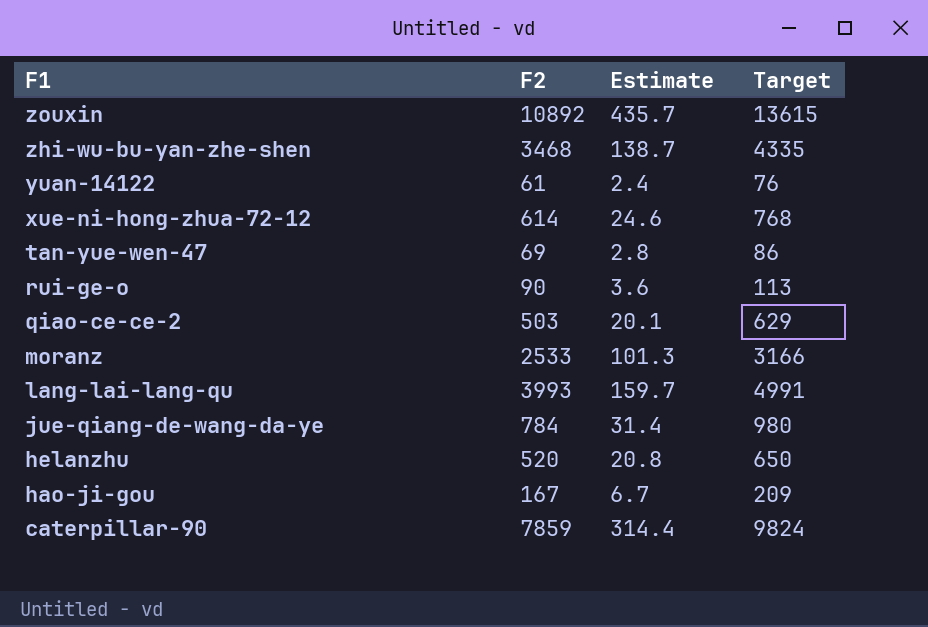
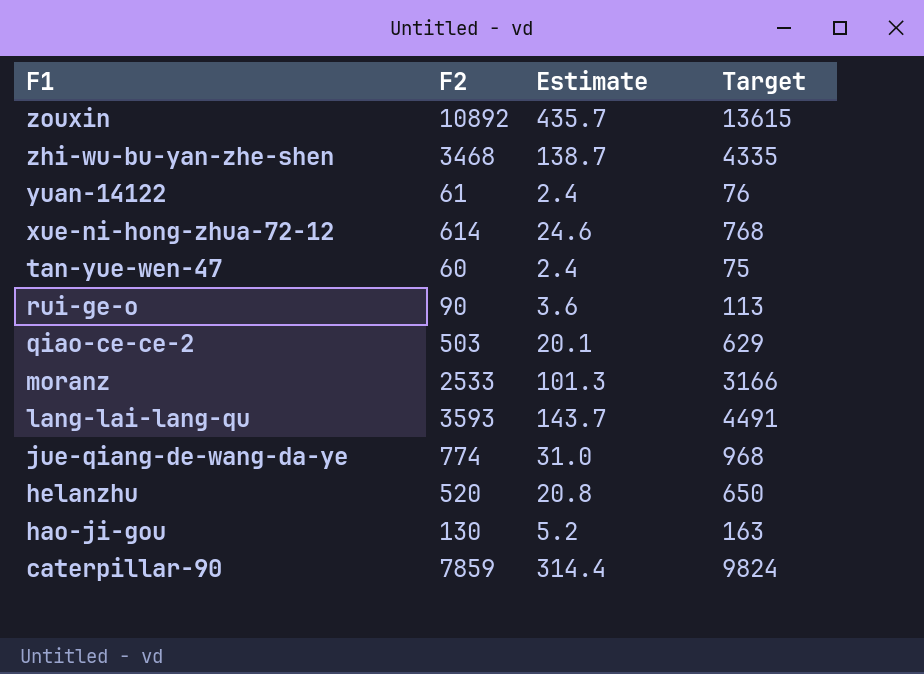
tan-yue-wen-47 | F2: 69 -> 60
tan-yue-wen-47 | Estimate: 2.8 -> 2.4
tan-yue-wen-47 | Target: 86 -> 75
lang-lai-lang-qu | F2: 3993 -> 3593
lang-lai-lang-qu | Estimate: 159.7 -> 143.7
lang-lai-lang-qu | Target: 4991 -> 4491
jue-qiang-de-wang-da-ye | F2: 784 -> 774
jue-qiang-de-wang-da-ye | Estimate: 31.4 -> 31.0
jue-qiang-de-wang-da-ye | Target: 980 -> 968
hao-ji-gou | F2: 167 -> 130
hao-ji-gou | Estimate: 6.7 -> 5.2
hao-ji-gou | Target: 209 -> 163

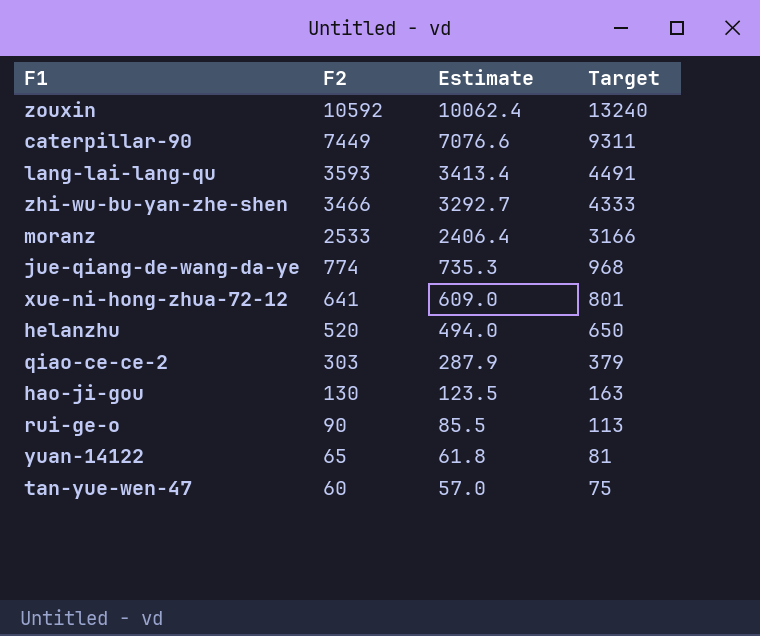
row order: F1 descending -> F2 descending
column Estimate | formula: [F2] * 0.04 -> [F2] * 0.95
zouxin | F2: 10892 -> 10592
zouxin | Target: 13615 -> 13240
caterpillar-90 | F2: 7859 -> 7449
caterpillar-90 | Target: 9824 -> 9311
zhi-wu-bu-yan-zhe-shen | F2: 3468 -> 3466
zhi-wu-bu-yan-zhe-shen | Target: 4335 -> 4333
xue-ni-hong-zhua-72-12 | F2: 614 -> 641
xue-ni-hong-zhua-72-12 | Target: 768 -> 801
qiao-ce-ce-2 | F2: 503 -> 303
qiao-ce-ce-2 | Target: 629 -> 379
yuan-14122 | F2: 61 -> 65
yuan-14122 | Target: 76 -> 81

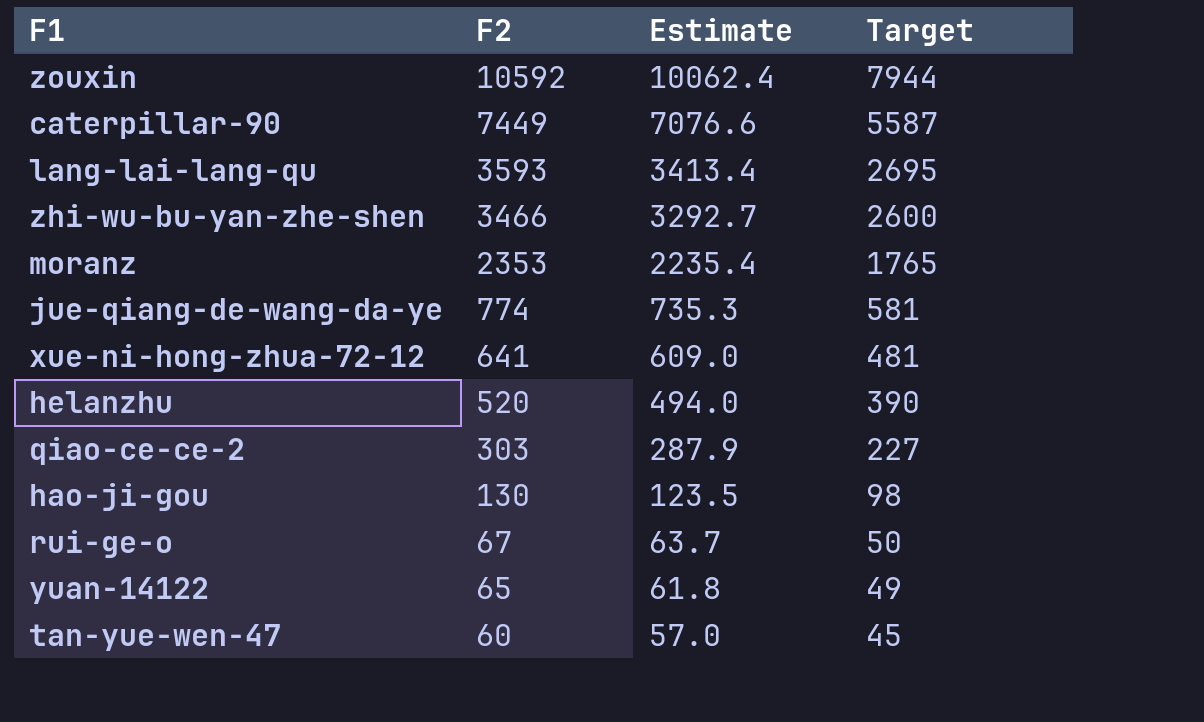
column Target | formula: [F2] * 1.25 -> [F2] * 0.75
moranz | F2: 2533 -> 2353
moranz | Estimate: 2406.4 -> 2235.4
rui-ge-o | F2: 90 -> 67
rui-ge-o | Estimate: 85.5 -> 63.7

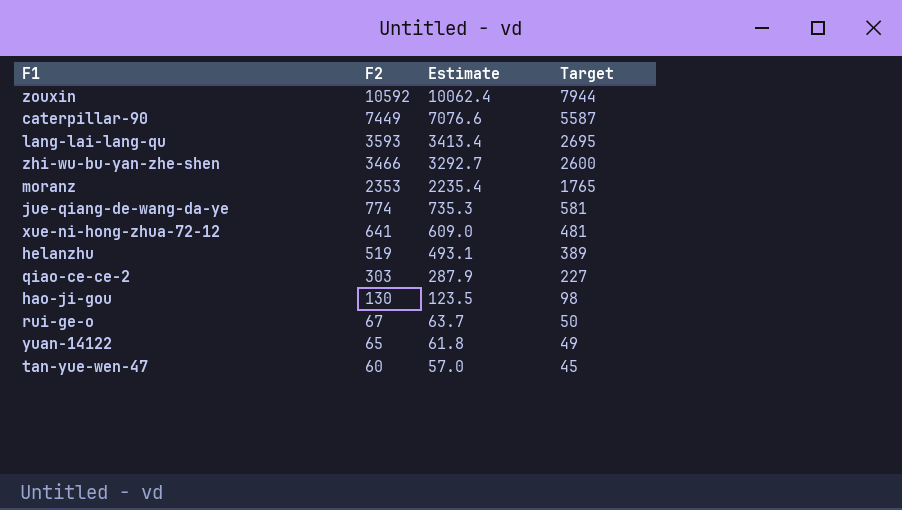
helanzhu | F2: 520 -> 519
helanzhu | Estimate: 494.0 -> 493.1
helanzhu | Target: 390 -> 389

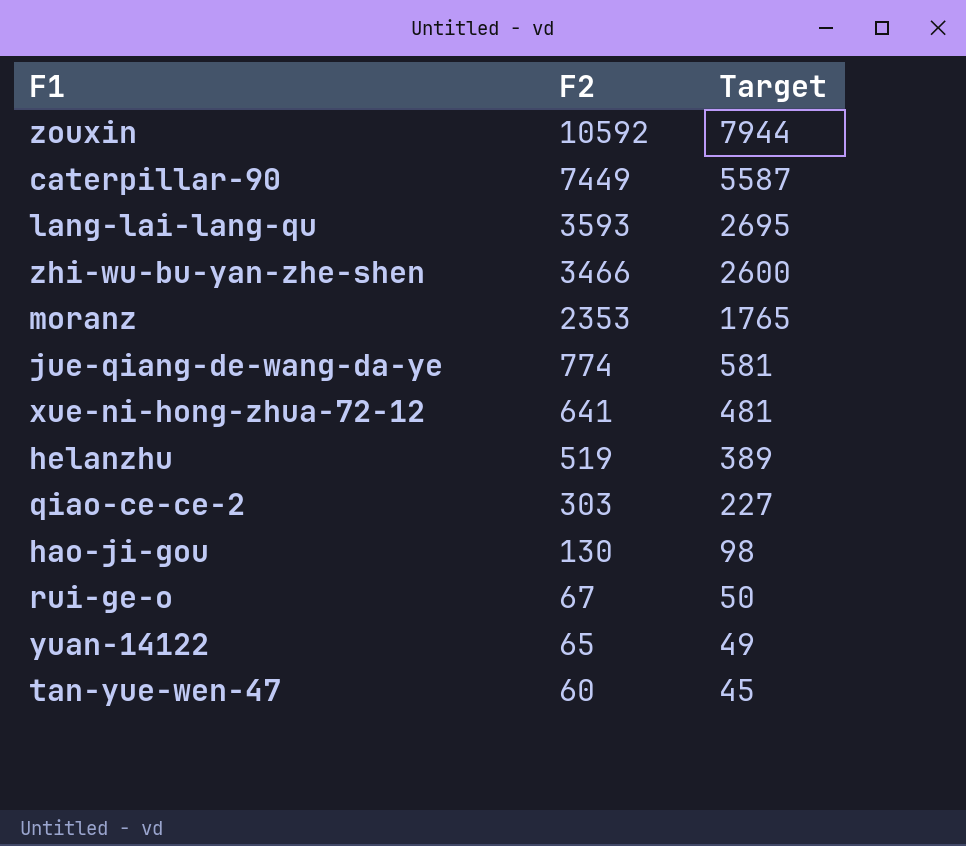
column Estimate | formula: [F2] * 0.95 -> none

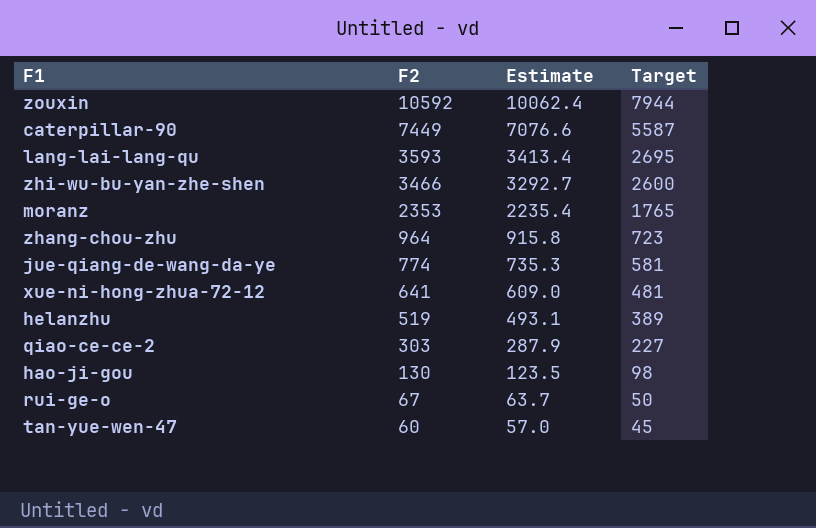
column Estimate | formula: none -> [F2] * 0.95
row yuan-14122: 65 | 49 -> none
row zhang-chou-zhu: none -> 964 | 915.8 | 723

